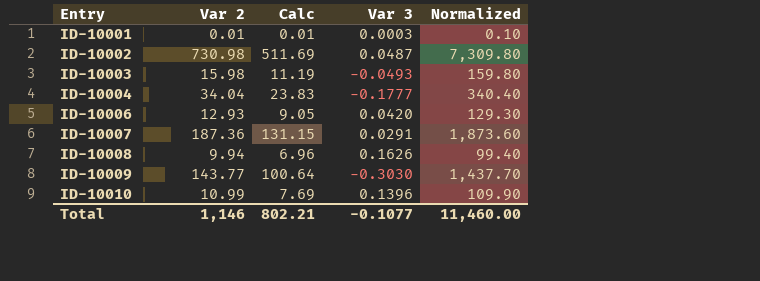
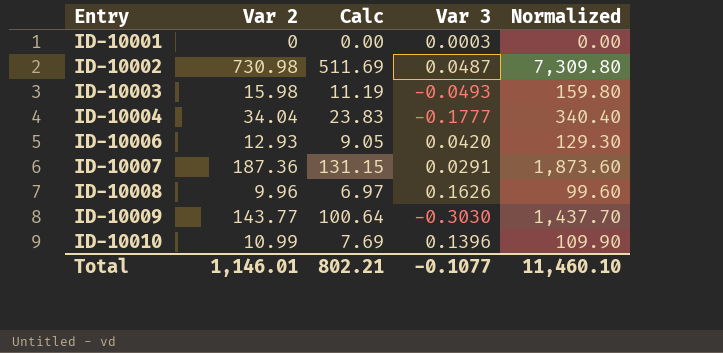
ID-10001 | Var 2: 0.01 -> 0
ID-10001 | Calc: 0.01 -> 0.00
ID-10001 | Normalized: 0.10 -> 0.00
ID-10008 | Var 2: 9.94 -> 9.96
ID-10008 | Calc: 6.96 -> 6.97
ID-10008 | Normalized: 99.40 -> 99.60
Total | Var 2: 1,146 -> 1,146.01
Total | Normalized: 11,460.00 -> 11,460.10

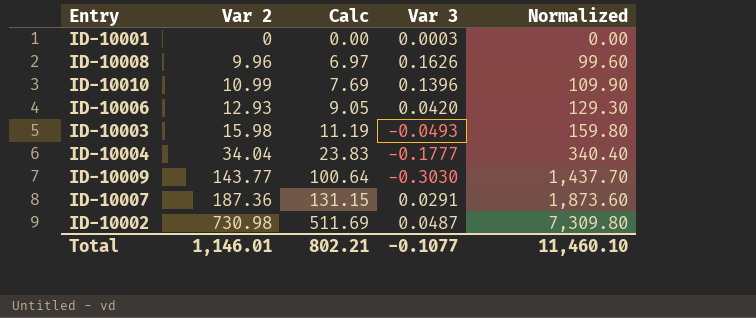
row order: Entry ascending -> Var 2 ascending

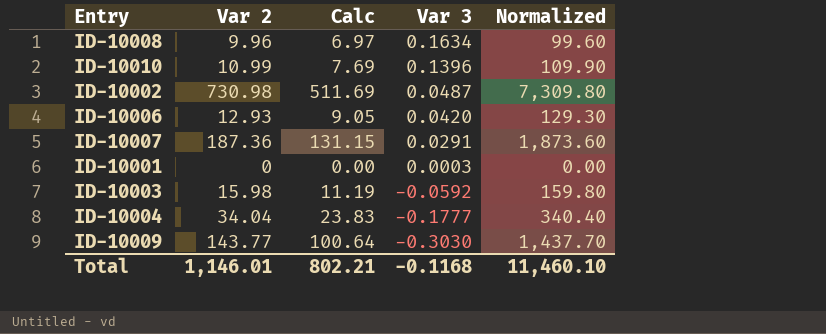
row order: Var 2 ascending -> Var 3 descending
ID-10008 | Var 3: 0.1626 -> 0.1634
ID-10003 | Var 3: -0.0493 -> -0.0592
Total | Var 3: -0.1077 -> -0.1168

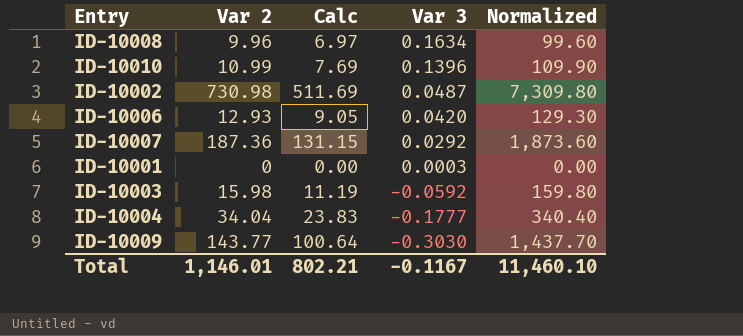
ID-10007 | Var 3: 0.0291 -> 0.0292
Total | Var 3: -0.1168 -> -0.1167

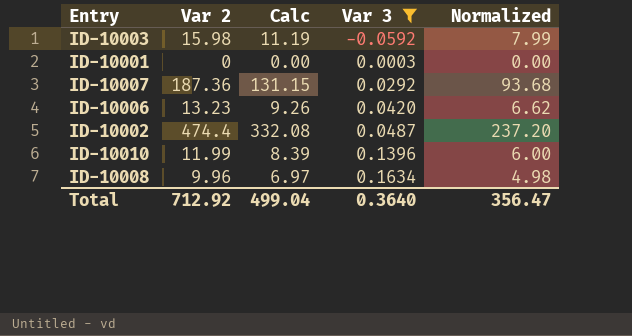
filter: none -> Var 3 >= -0.0592
row order: Var 3 descending -> Var 3 ascending
column Normalized | formula: [Var 2] * 10 -> [Var 2] * 0.5
ID-10006 | Var 2: 12.93 -> 13.23
ID-10006 | Calc: 9.05 -> 9.26
ID-10002 | Var 2: 730.98 -> 474.4
ID-10002 | Calc: 511.69 -> 332.08
ID-10010 | Var 2: 10.99 -> 11.99
ID-10010 | Calc: 7.69 -> 8.39
Total | Var 2: 1,146.01 -> 712.92
Total | Calc: 802.21 -> 499.04
Total | Var 3: -0.1167 -> 0.3640
Total | Normalized: 11,460.10 -> 356.47

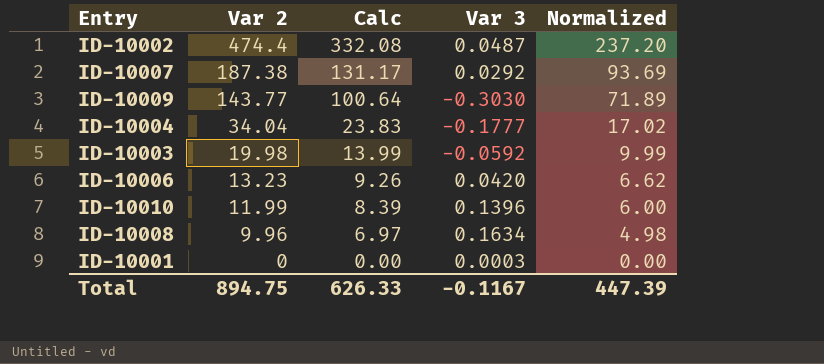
filter: Var 3 >= -0.0592 -> none
row order: Var 3 ascending -> Var 2 descending
ID-10007 | Var 2: 187.36 -> 187.38
ID-10007 | Calc: 131.15 -> 131.17
ID-10007 | Normalized: 93.68 -> 93.69
ID-10003 | Var 2: 15.98 -> 19.98
ID-10003 | Calc: 11.19 -> 13.99
ID-10003 | Normalized: 7.99 -> 9.99
Total | Var 2: 712.92 -> 894.75
Total | Calc: 499.04 -> 626.33
Total | Var 3: 0.3640 -> -0.1167
Total | Normalized: 356.47 -> 447.39

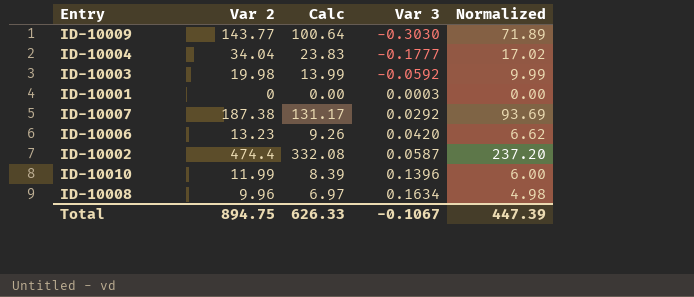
row order: Var 2 descending -> Var 3 ascending
ID-10002 | Var 3: 0.0487 -> 0.0587
Total | Var 3: -0.1167 -> -0.1067

